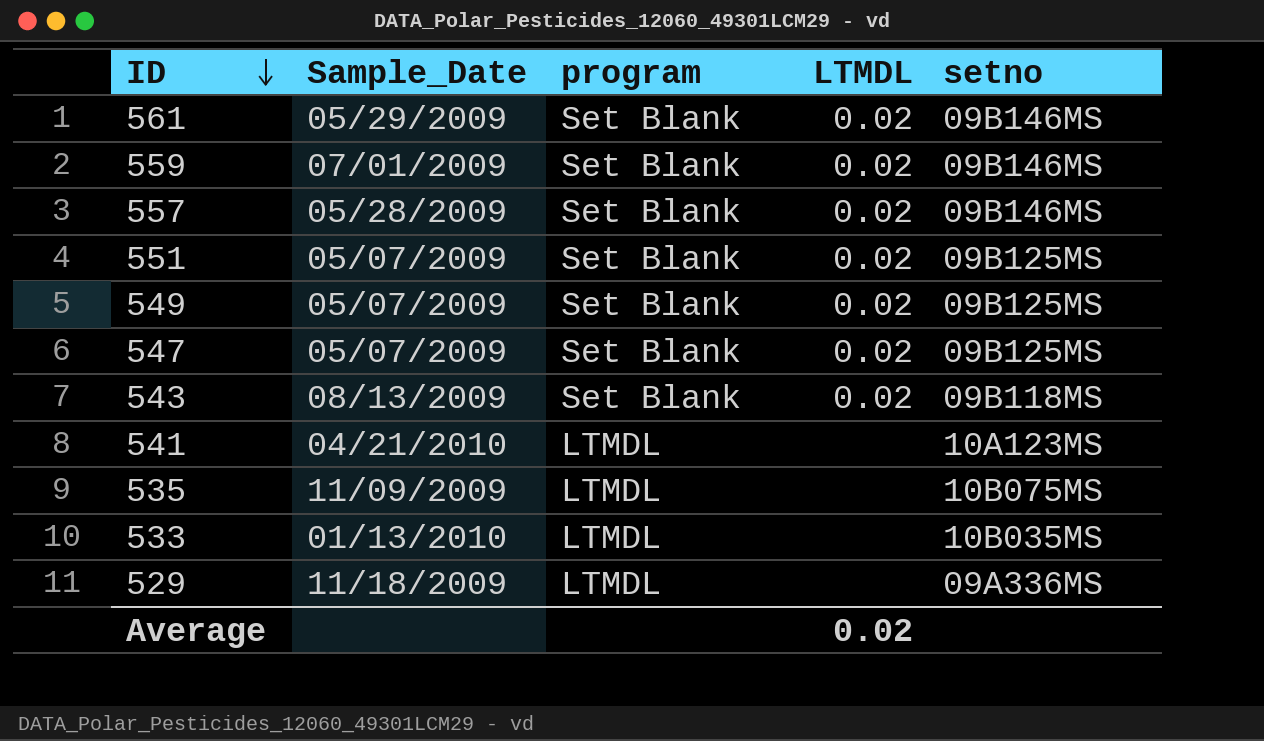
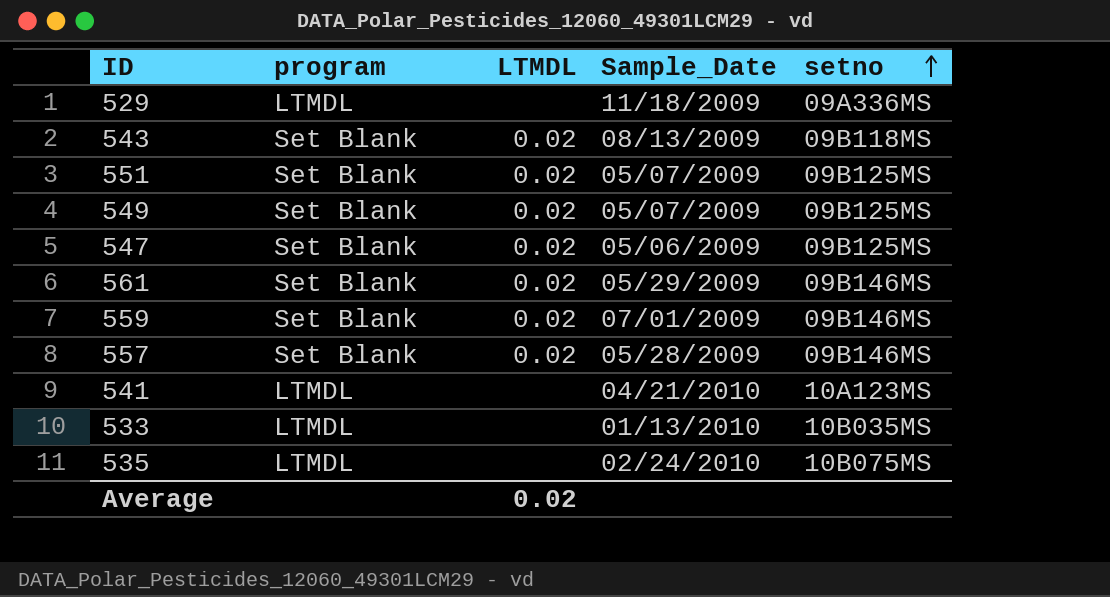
row order: ID descending -> setno ascending
column Sample_Date | position: 2 -> 4
547 | Sample_Date: 05/07/2009 -> 05/06/2009
535 | Sample_Date: 11/09/2009 -> 02/24/2010

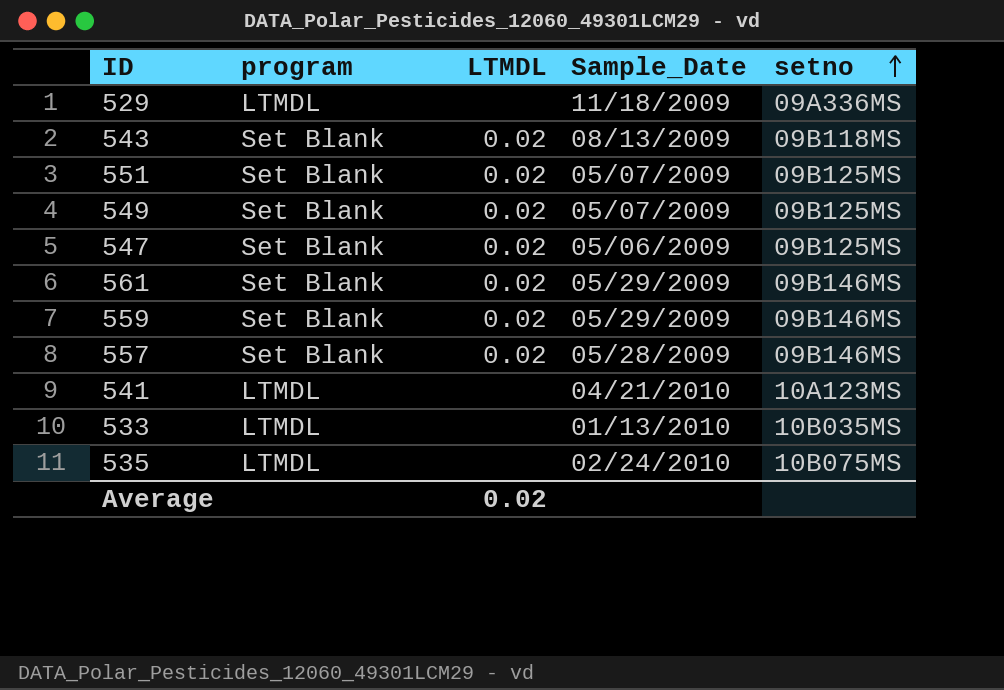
559 | Sample_Date: 07/01/2009 -> 05/29/2009

